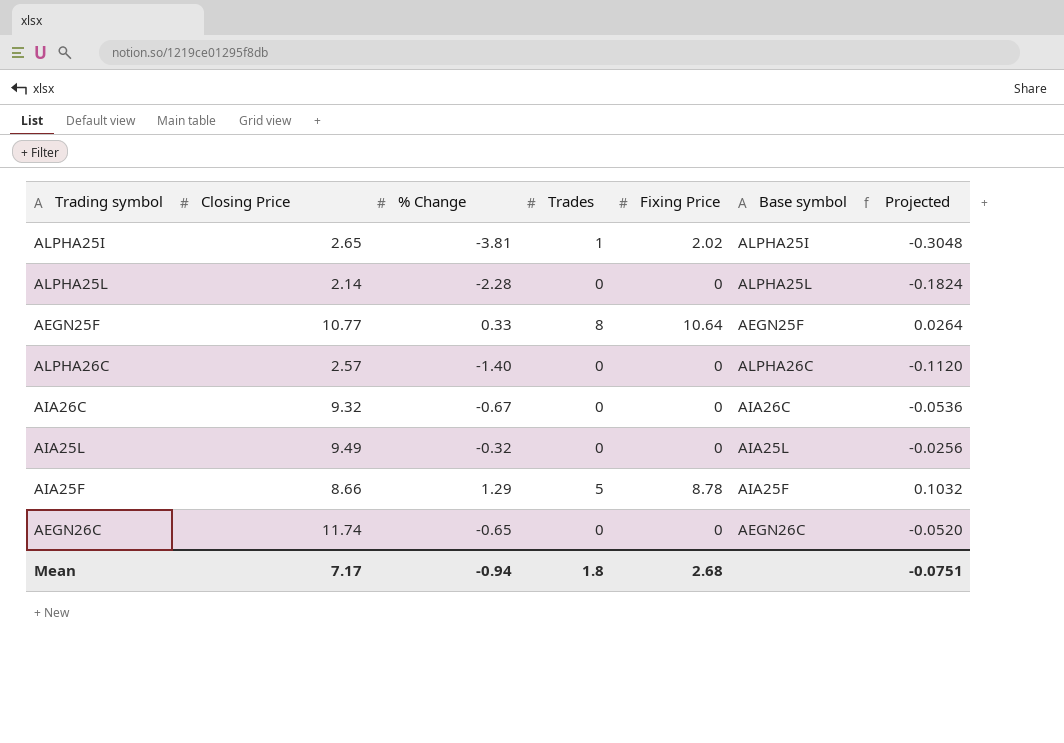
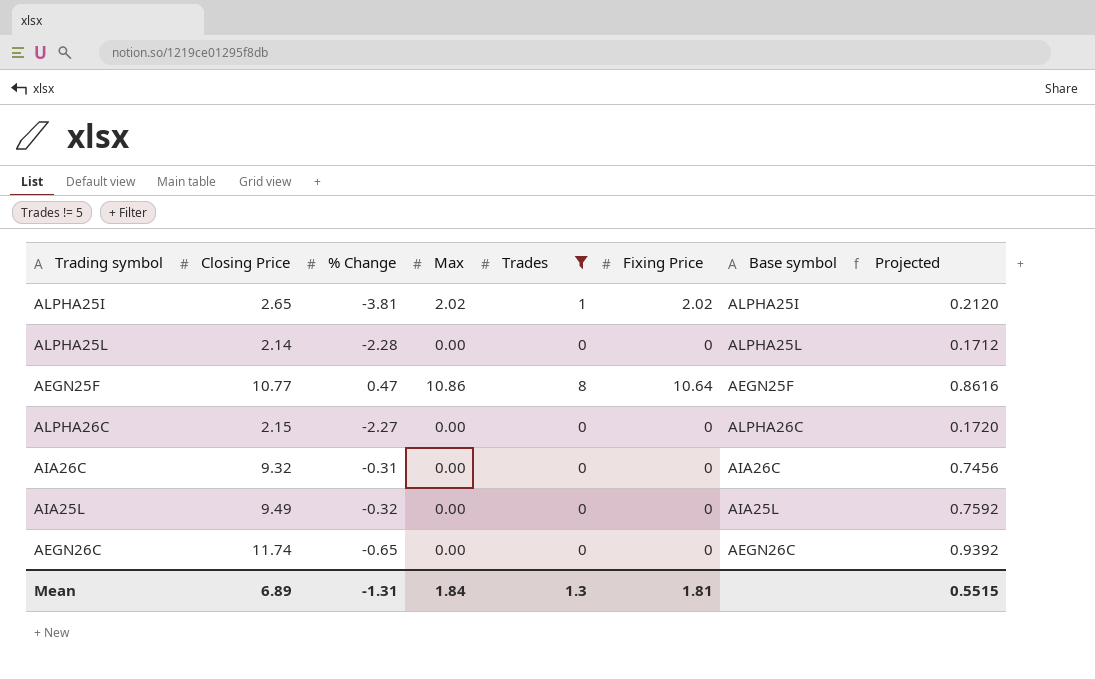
filter: none -> Trades != 5
column Max | position: none -> 4
column Projected | formula: [% Change] * 0.08 -> [Closing Price] * 0.08
AEGN25F | % Change: 0.33 -> 0.47
ALPHA26C | Closing Price: 2.57 -> 2.15
ALPHA26C | % Change: -1.40 -> -2.27
AIA26C | % Change: -0.67 -> -0.31
Mean | Closing Price: 7.17 -> 6.89
Mean | % Change: -0.94 -> -1.31
Mean | Trades: 1.8 -> 1.3
Mean | Fixing Price: 2.68 -> 1.81
Mean | Projected: -0.0751 -> 0.5515

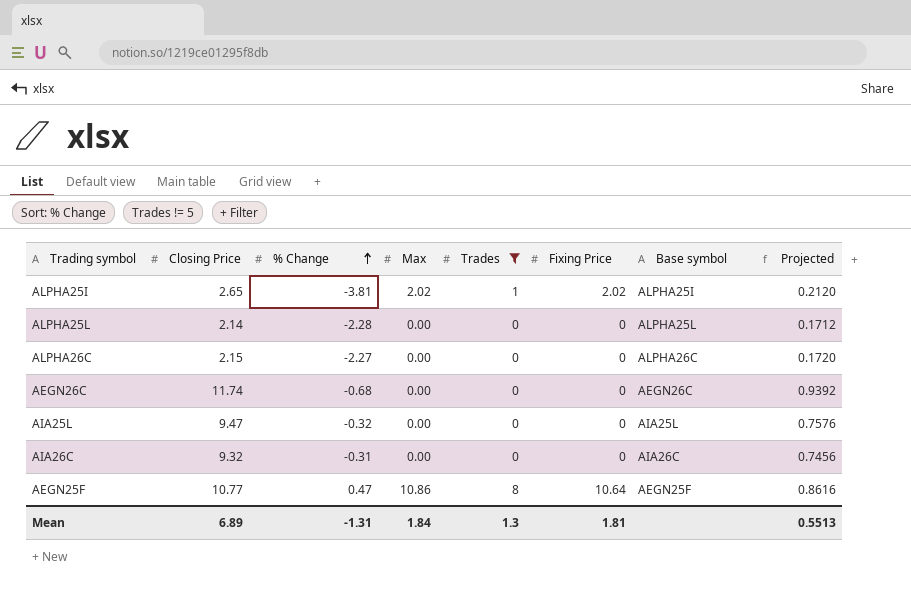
row order: none -> % Change ascending
AEGN26C | % Change: -0.65 -> -0.68
AIA25L | Closing Price: 9.49 -> 9.47
AIA25L | Projected: 0.7592 -> 0.7576
Mean | Projected: 0.5515 -> 0.5513

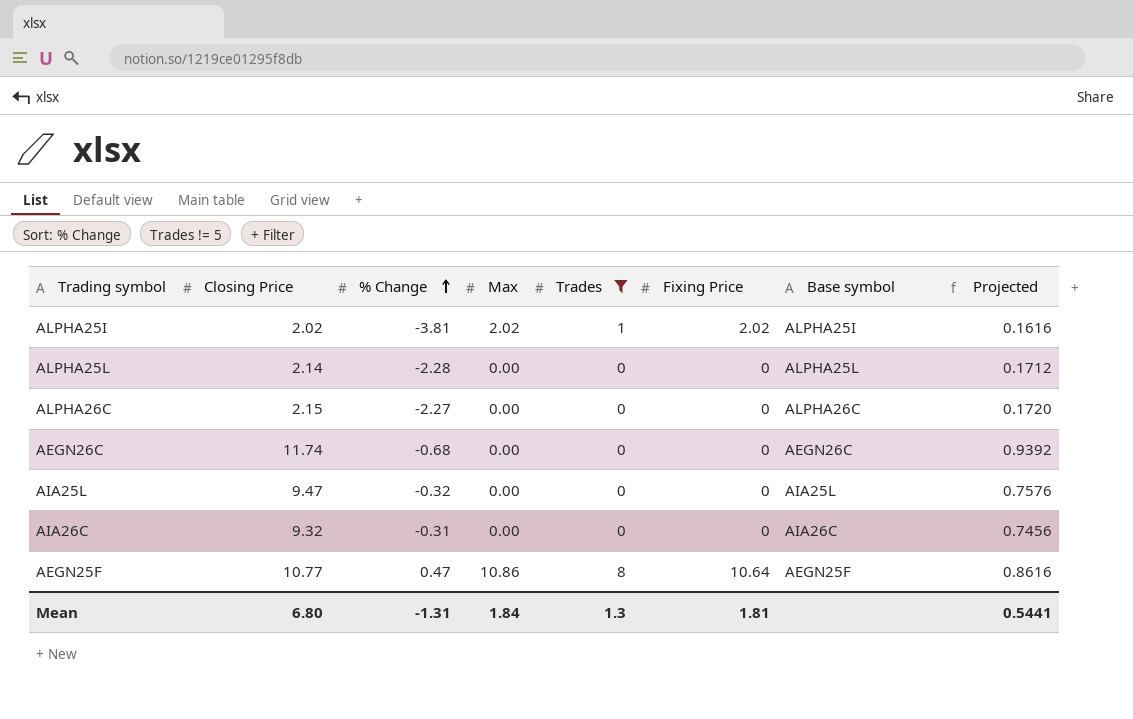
ALPHA25I | Closing Price: 2.65 -> 2.02
ALPHA25I | Projected: 0.2120 -> 0.1616
Mean | Closing Price: 6.89 -> 6.80
Mean | Projected: 0.5513 -> 0.5441

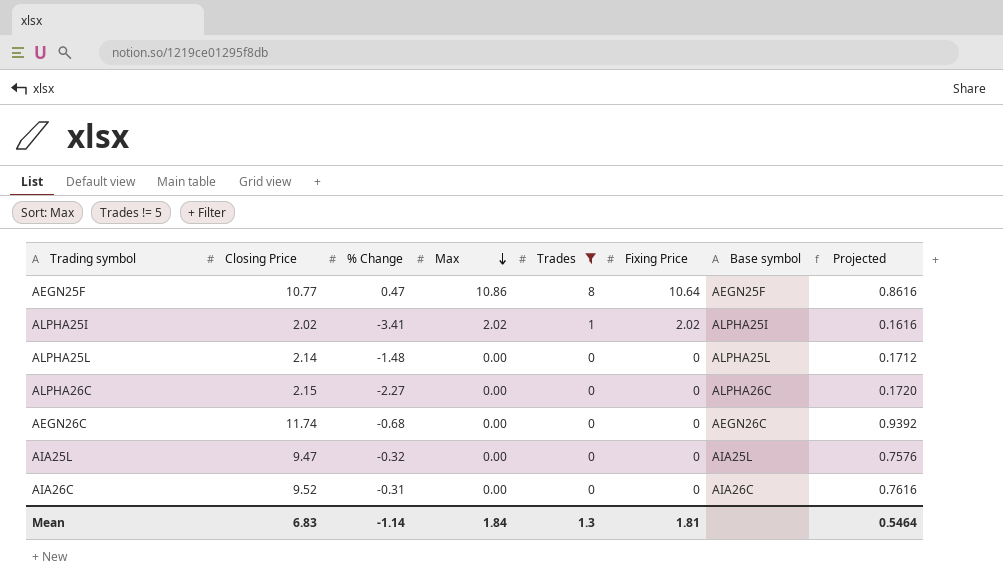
row order: % Change ascending -> Max descending
ALPHA25I | % Change: -3.81 -> -3.41
ALPHA25L | % Change: -2.28 -> -1.48
AIA26C | Closing Price: 9.32 -> 9.52
AIA26C | Projected: 0.7456 -> 0.7616
Mean | Closing Price: 6.80 -> 6.83
Mean | % Change: -1.31 -> -1.14
Mean | Projected: 0.5441 -> 0.5464

